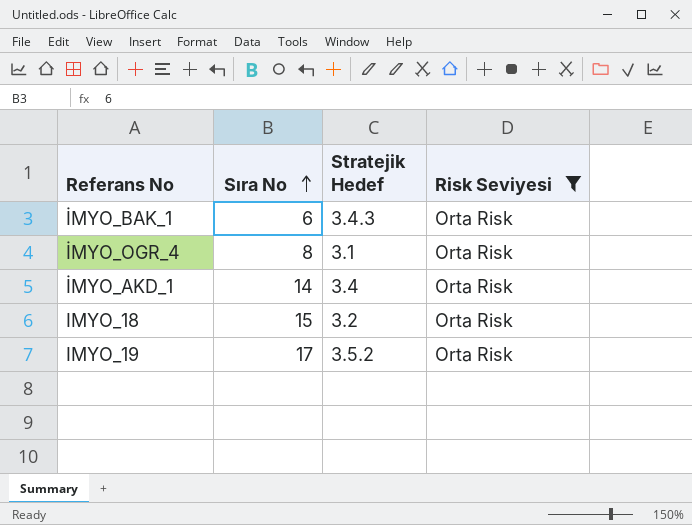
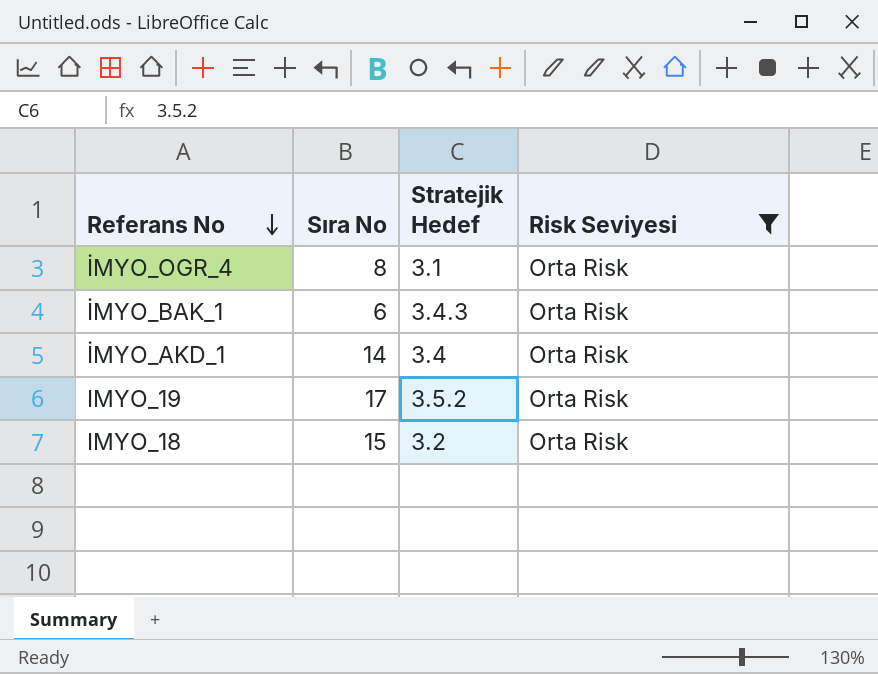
row order: Sıra No ascending -> Referans No descending

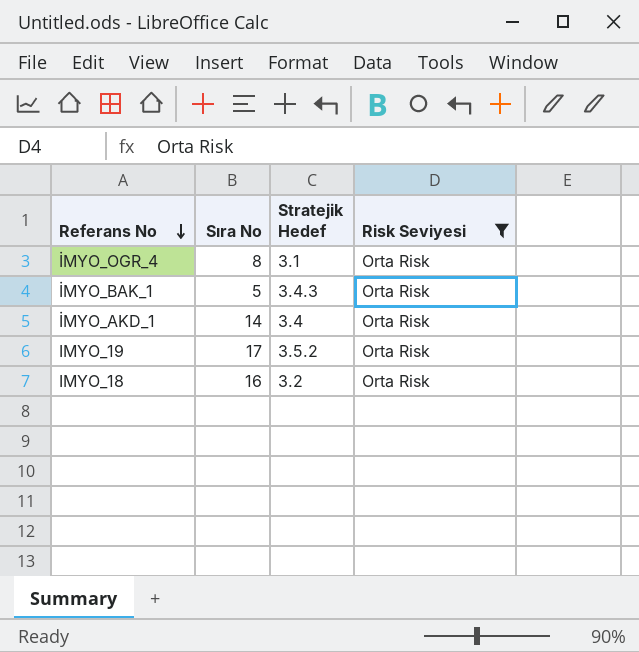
İMYO_BAK_1 | Sıra No: 6 -> 5
IMYO_18 | Sıra No: 15 -> 16

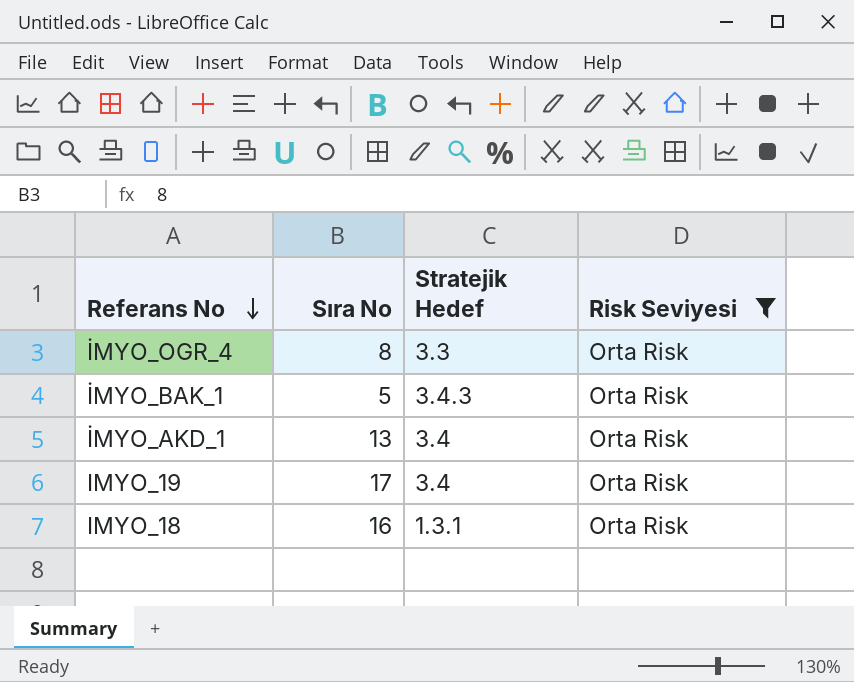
İMYO_OGR_4 | Stratejik Hedef: 3.1 -> 3.3
İMYO_AKD_1 | Sıra No: 14 -> 13
IMYO_19 | Stratejik Hedef: 3.5.2 -> 3.4
IMYO_18 | Stratejik Hedef: 3.2 -> 1.3.1

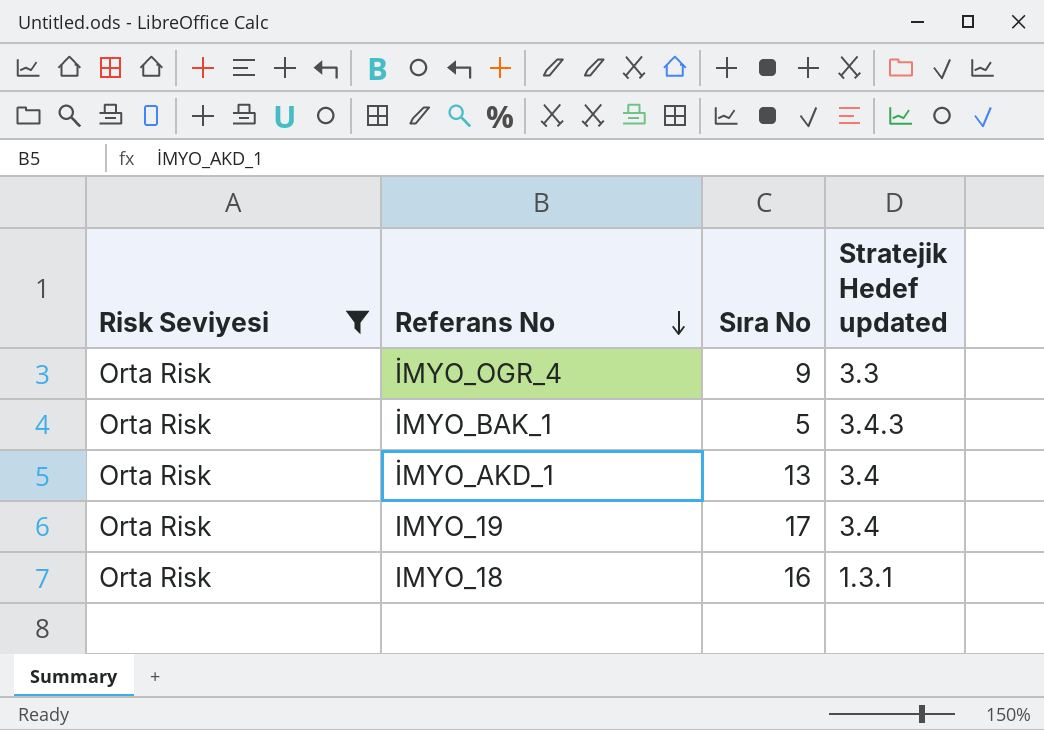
column Risk Seviyesi | position: 4 -> 1
column name: Stratejik Hedef -> Stratejik Hedef updated
İMYO_OGR_4 | Sıra No: 8 -> 9

